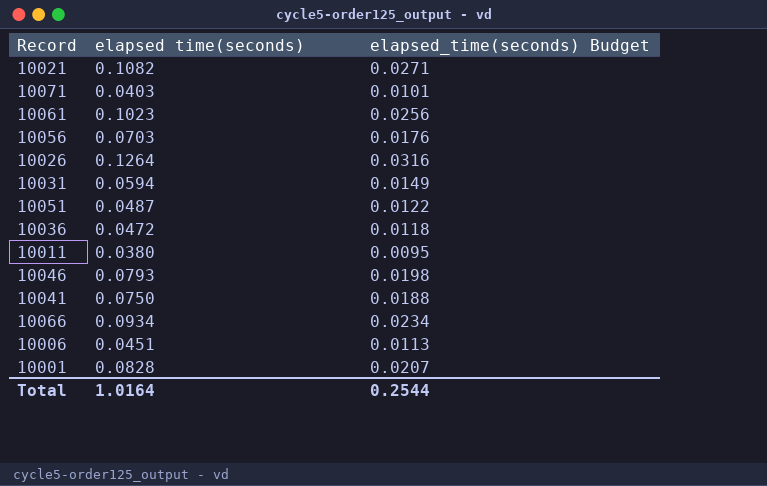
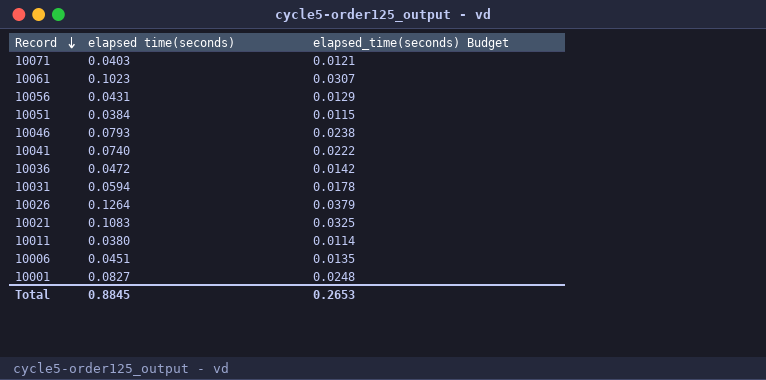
row order: none -> Record descending
column elapsed_time(seconds) Budget | formula: [elapsed time(seconds)] * 0.25 -> [elapsed time(seconds)] * 0.3
row 10066: 0.0934 | 0.0234 -> none
10056 | elapsed time(seconds): 0.0703 -> 0.0431
10051 | elapsed time(seconds): 0.0487 -> 0.0384
10041 | elapsed time(seconds): 0.0750 -> 0.0740
10021 | elapsed time(seconds): 0.1082 -> 0.1083
10001 | elapsed time(seconds): 0.0828 -> 0.0827
Total | elapsed time(seconds): 1.0164 -> 0.8845
Total | elapsed_time(seconds) Budget: 0.2544 -> 0.2653

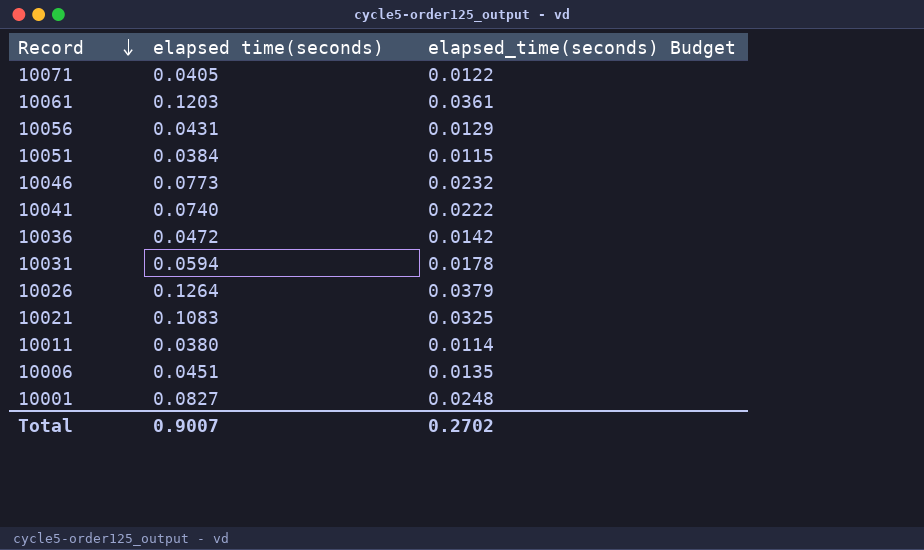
10071 | elapsed time(seconds): 0.0403 -> 0.0405
10071 | elapsed_time(seconds) Budget: 0.0121 -> 0.0122
10061 | elapsed time(seconds): 0.1023 -> 0.1203
10061 | elapsed_time(seconds) Budget: 0.0307 -> 0.0361
10046 | elapsed time(seconds): 0.0793 -> 0.0773
10046 | elapsed_time(seconds) Budget: 0.0238 -> 0.0232
Total | elapsed time(seconds): 0.8845 -> 0.9007
Total | elapsed_time(seconds) Budget: 0.2653 -> 0.2702

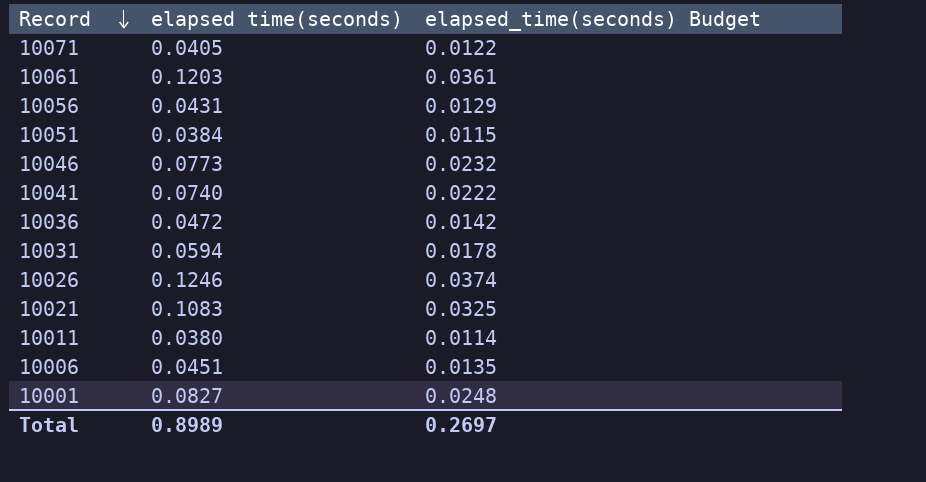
10026 | elapsed time(seconds): 0.1264 -> 0.1246
10026 | elapsed_time(seconds) Budget: 0.0379 -> 0.0374
Total | elapsed time(seconds): 0.9007 -> 0.8989
Total | elapsed_time(seconds) Budget: 0.2702 -> 0.2697

